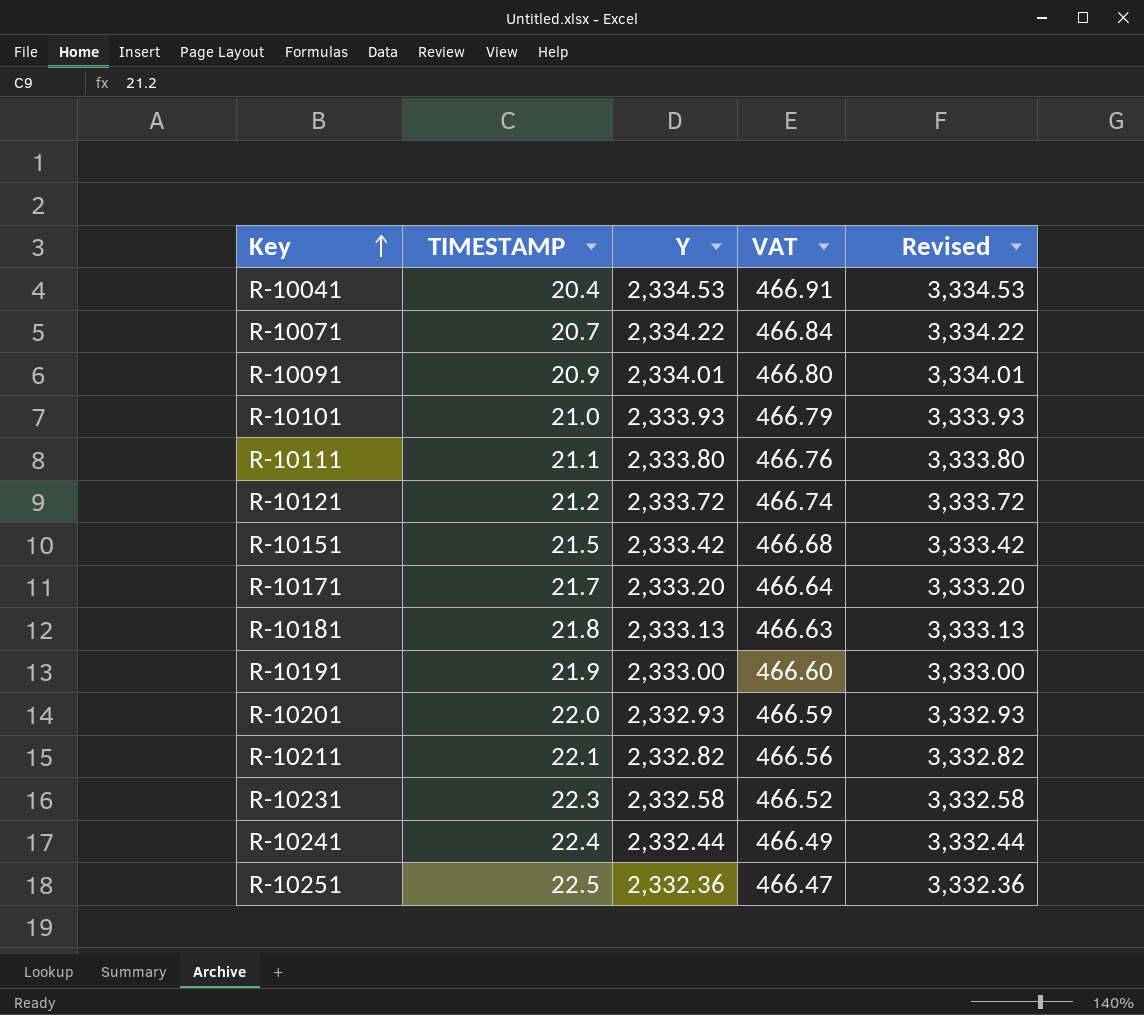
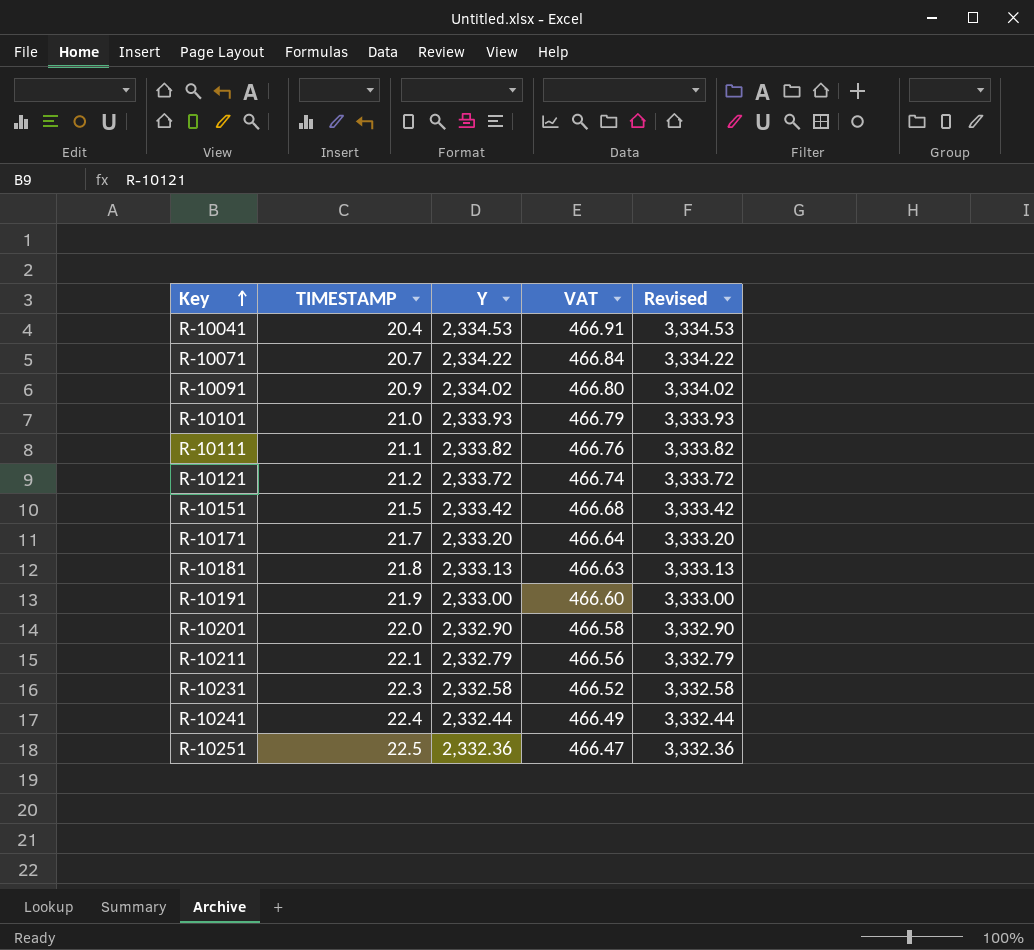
R-10091 | Y: 2,334.01 -> 2,334.02
R-10091 | Revised: 3,334.01 -> 3,334.02
R-10111 | Y: 2,333.80 -> 2,333.82
R-10111 | Revised: 3,333.80 -> 3,333.82
R-10201 | Y: 2,332.93 -> 2,332.90
R-10201 | VAT: 466.59 -> 466.58
R-10201 | Revised: 3,332.93 -> 3,332.90
R-10211 | Y: 2,332.82 -> 2,332.79
R-10211 | Revised: 3,332.82 -> 3,332.79

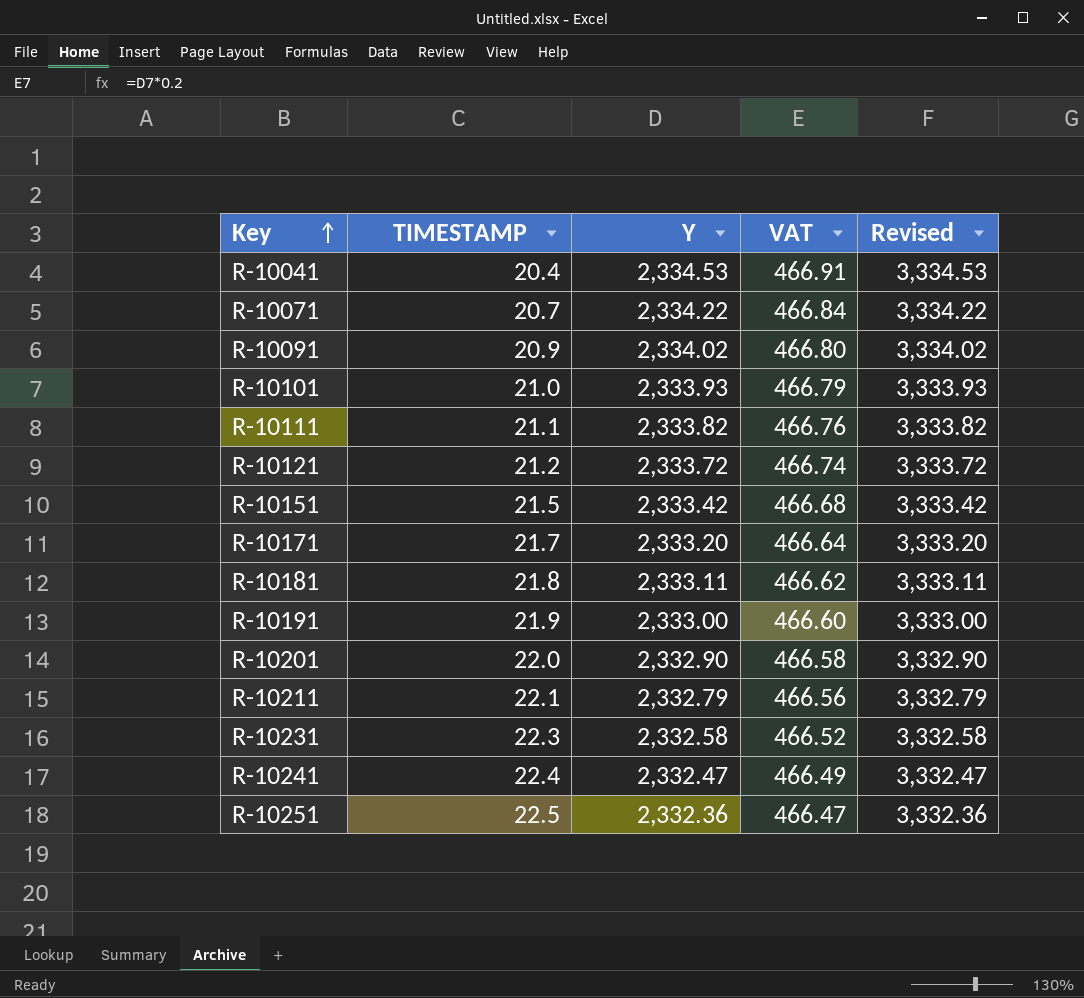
R-10181 | Y: 2,333.13 -> 2,333.11
R-10181 | VAT: 466.63 -> 466.62
R-10181 | Revised: 3,333.13 -> 3,333.11
R-10241 | Y: 2,332.44 -> 2,332.47
R-10241 | Revised: 3,332.44 -> 3,332.47

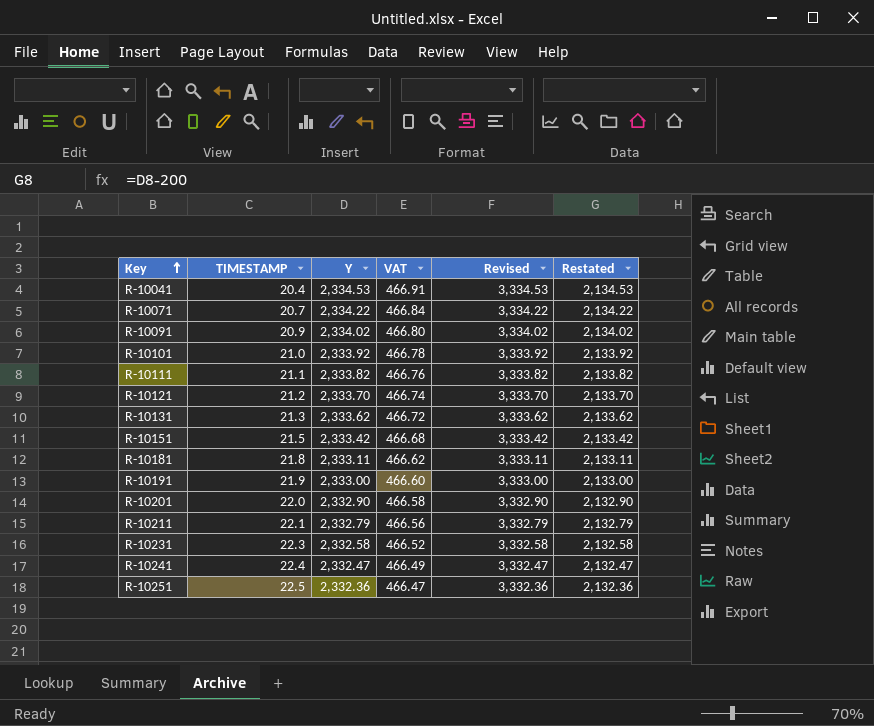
column Restated | formula: none -> [Y] - 200
row R-10171: 21.7 | 2,333.20 | 466.64 | 3,333.20 -> none
R-10101 | Y: 2,333.93 -> 2,333.92
R-10101 | VAT: 466.79 -> 466.78
R-10101 | Revised: 3,333.93 -> 3,333.92
R-10121 | Y: 2,333.72 -> 2,333.70
R-10121 | Revised: 3,333.72 -> 3,333.70
row R-10131: none -> 21.3 | 2,333.62 | 466.72 | 3,333.62 | 2,133.62

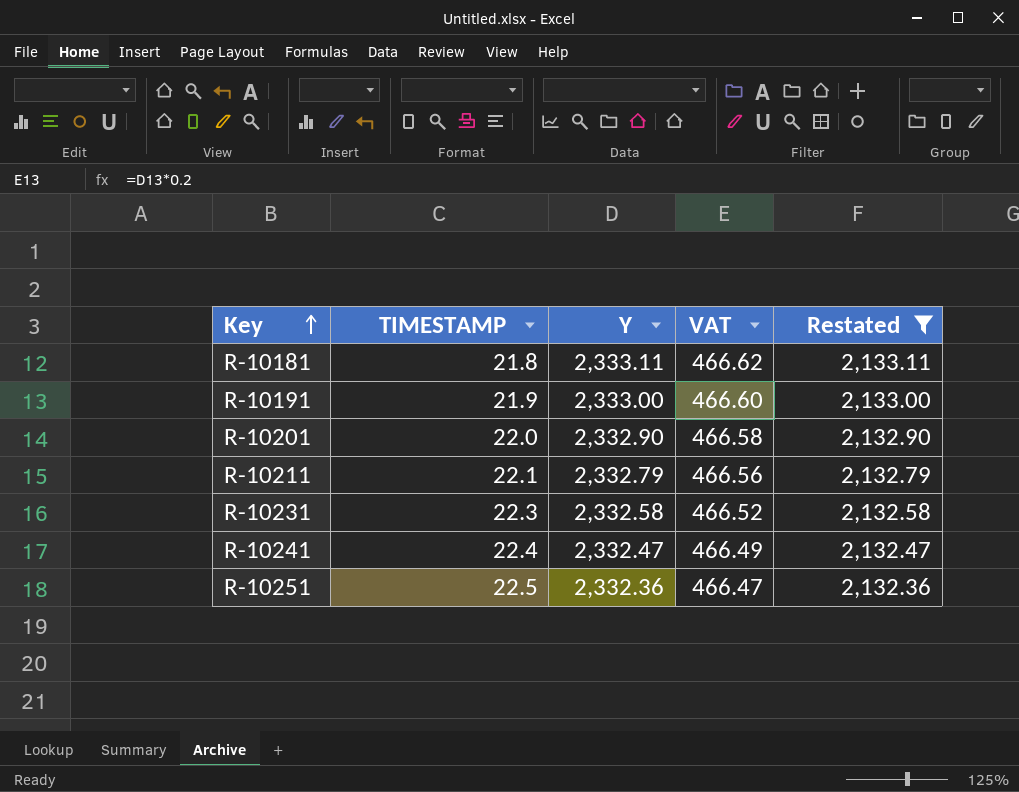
filter: none -> Restated <= 2,133.11
column Revised | formula: [Y] + 1000 -> none

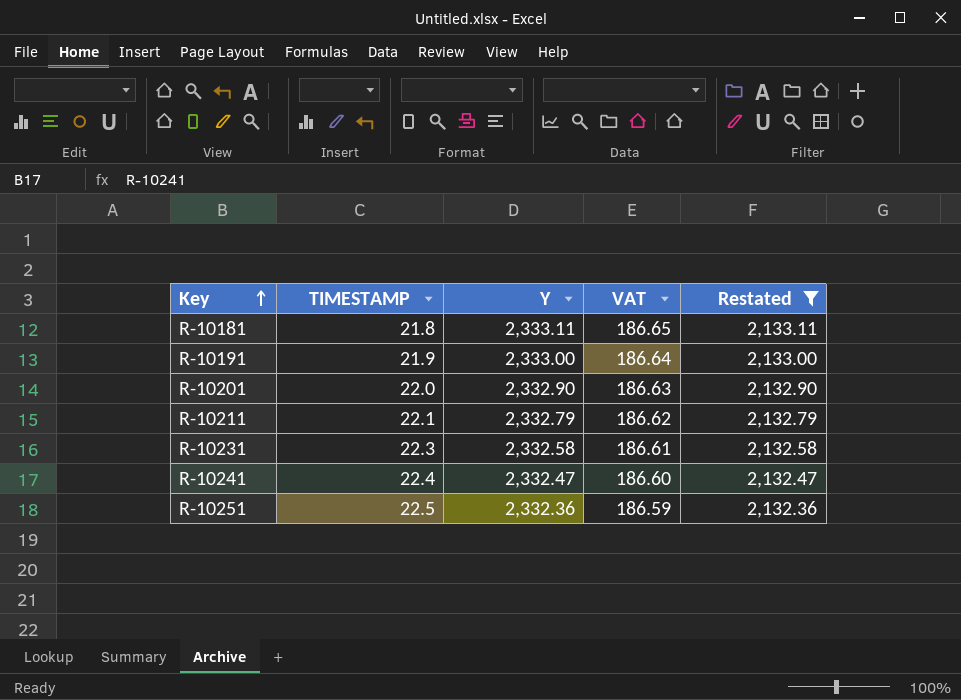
column VAT | formula: [Y] * 0.2 -> [Y] * 0.08

